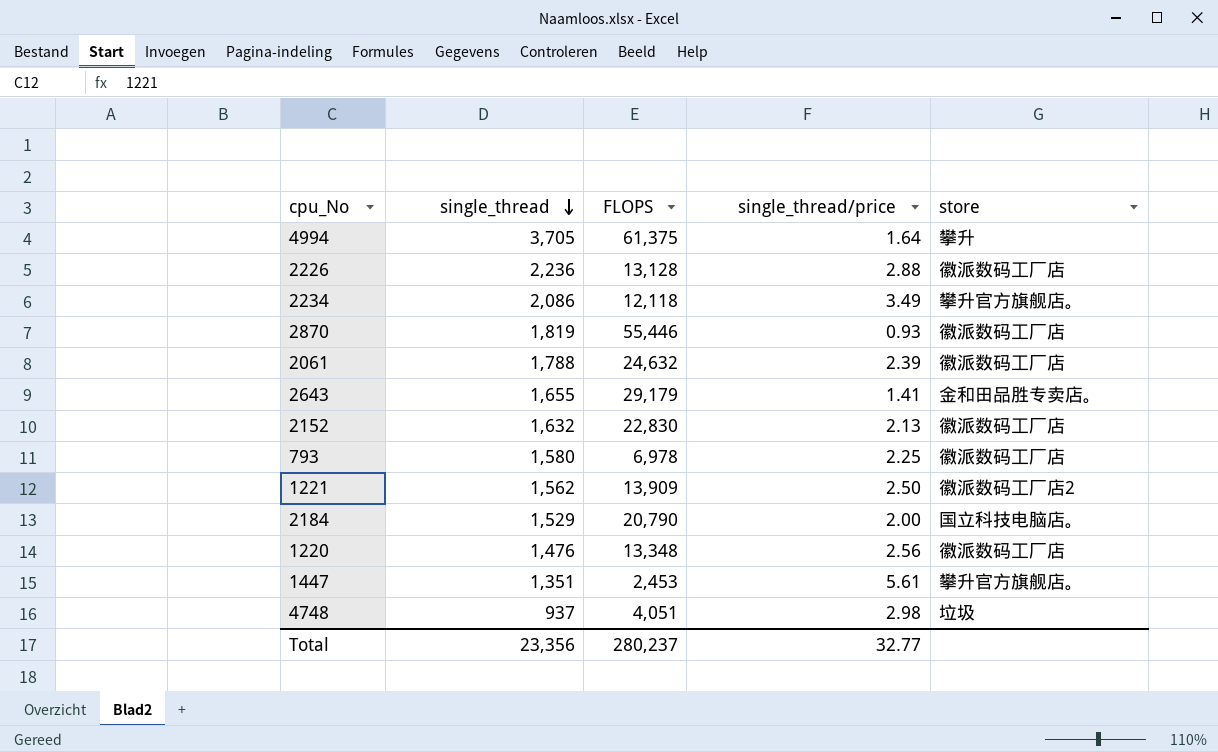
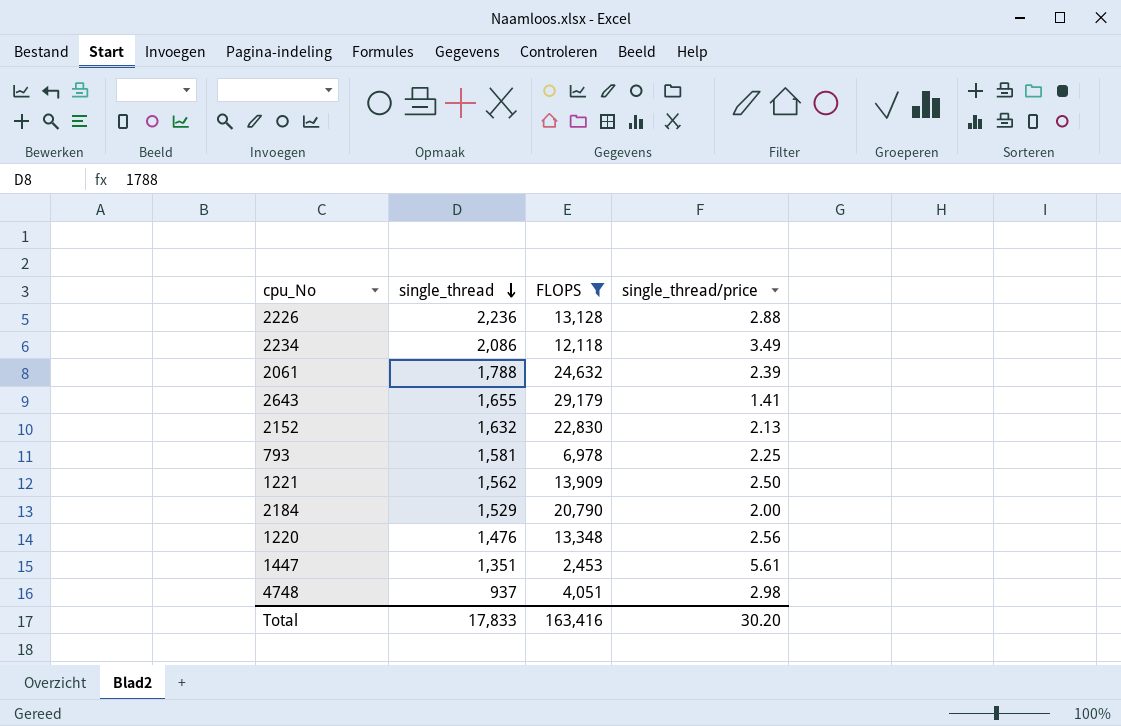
filter: none -> FLOPS <= 29,179
column store | position: 5 -> none
793 | single_thread: 1,580 -> 1,581
Total | single_thread: 23,356 -> 17,833
Total | FLOPS: 280,237 -> 163,416
Total | single_thread/price: 32.77 -> 30.20

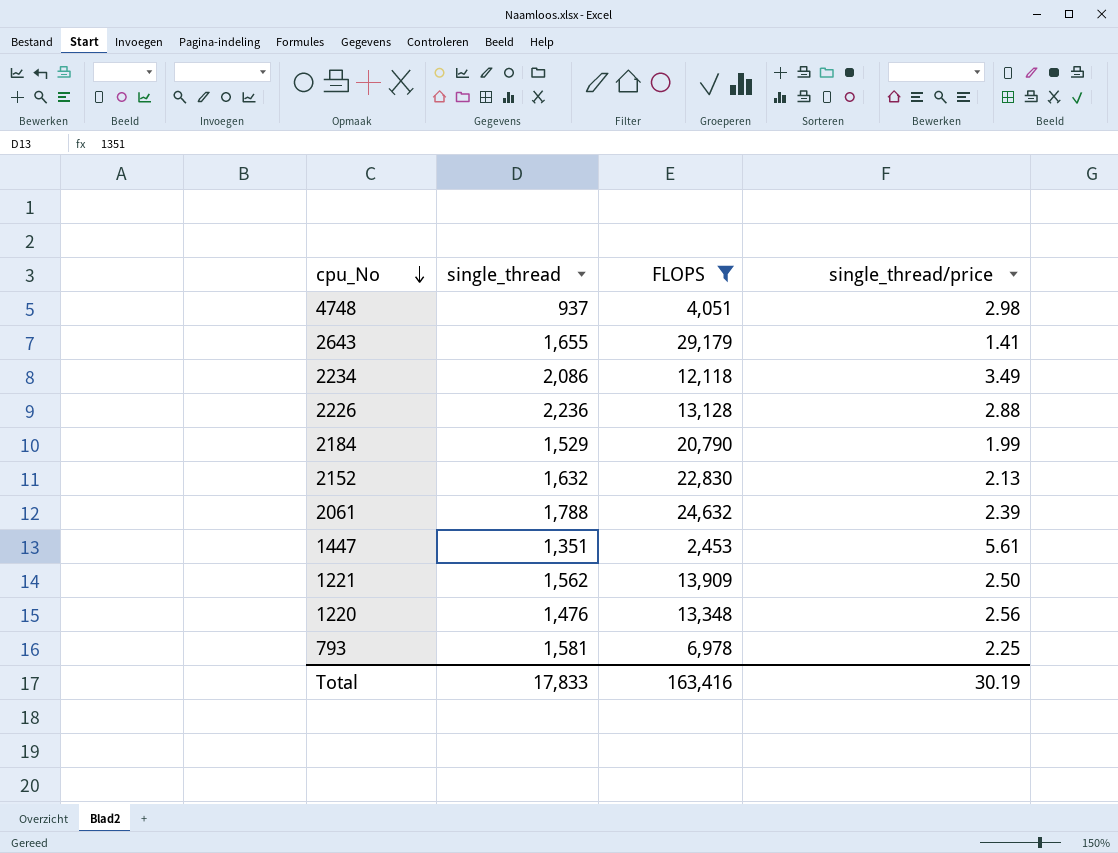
row order: single_thread descending -> cpu_No descending
2184 | single_thread/price: 2.00 -> 1.99
Total | single_thread/price: 30.20 -> 30.19

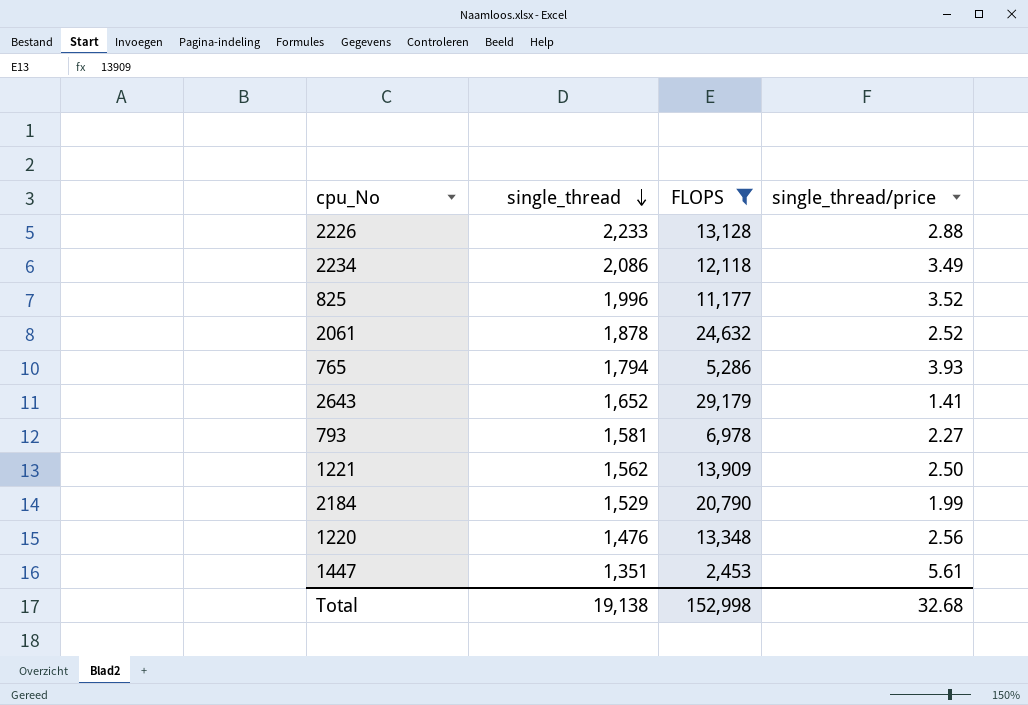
row order: cpu_No descending -> single_thread descending
row 4748: 937 | 4,051 | 2.98 -> none
row 2152: 1,632 | 22,830 | 2.13 -> none
2226 | single_thread: 2,236 -> 2,233
row 825: none -> 1,996 | 11,177 | 3.52
2061 | single_thread: 1,788 -> 1,878
2061 | single_thread/price: 2.39 -> 2.52
row 765: none -> 1,794 | 5,286 | 3.93
2643 | single_thread: 1,655 -> 1,652
793 | single_thread/price: 2.25 -> 2.27
Total | single_thread: 17,833 -> 19,138
Total | FLOPS: 163,416 -> 152,998
Total | single_thread/price: 30.19 -> 32.68

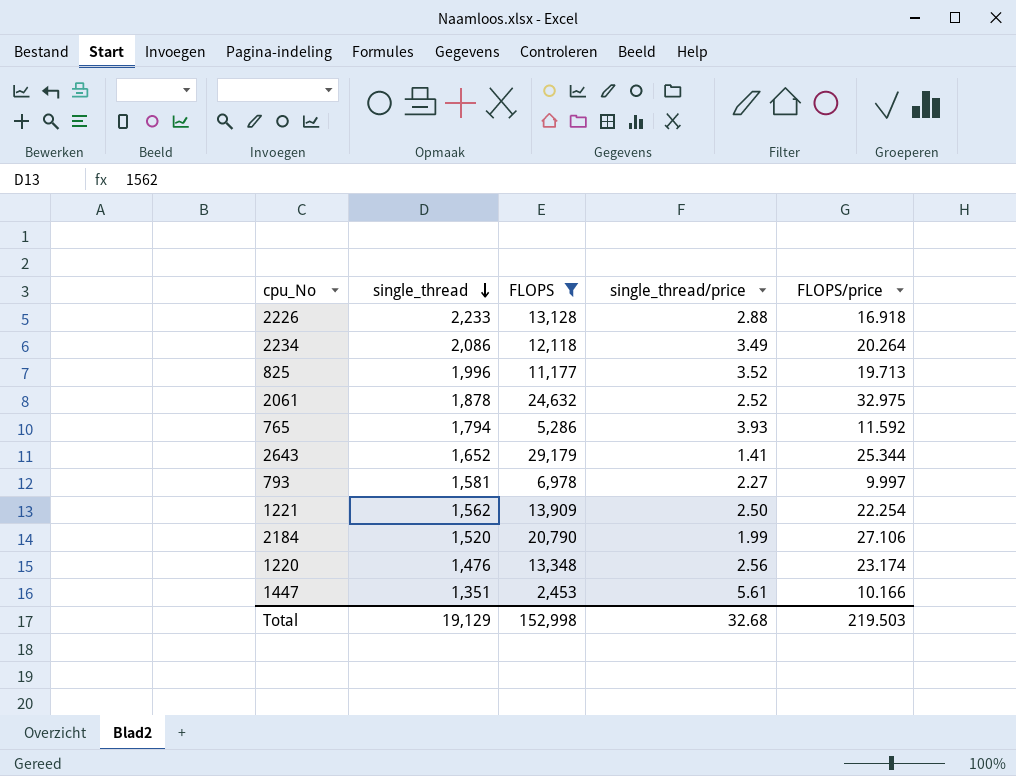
column FLOPS/price | position: none -> 5
2184 | single_thread: 1,529 -> 1,520
Total | single_thread: 19,138 -> 19,129

